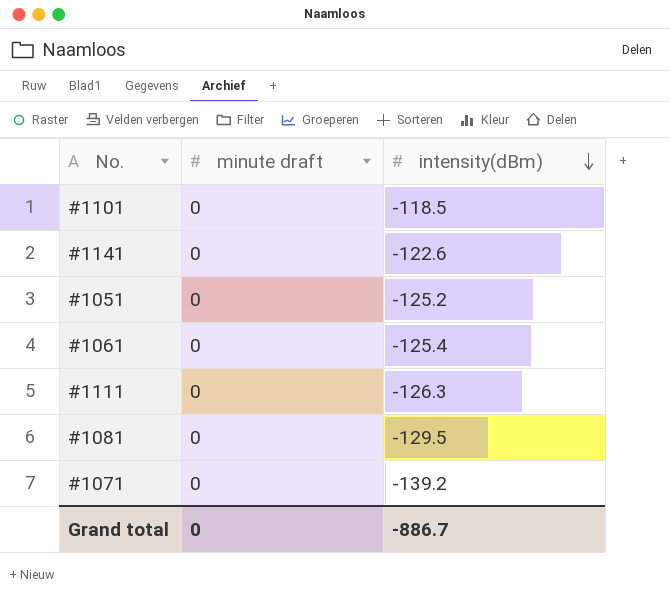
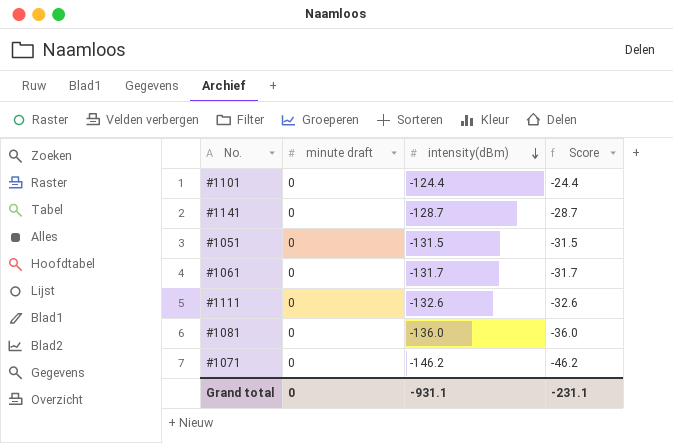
column Score | formula: none -> [intensity(dBm)] + 100
#1101 | intensity(dBm): -118.5 -> -124.4
#1141 | intensity(dBm): -122.6 -> -128.7
#1051 | intensity(dBm): -125.2 -> -131.5
#1061 | intensity(dBm): -125.4 -> -131.7
#1111 | intensity(dBm): -126.3 -> -132.6
#1081 | intensity(dBm): -129.5 -> -136.0
#1071 | intensity(dBm): -139.2 -> -146.2
Grand total | intensity(dBm): -886.7 -> -931.1

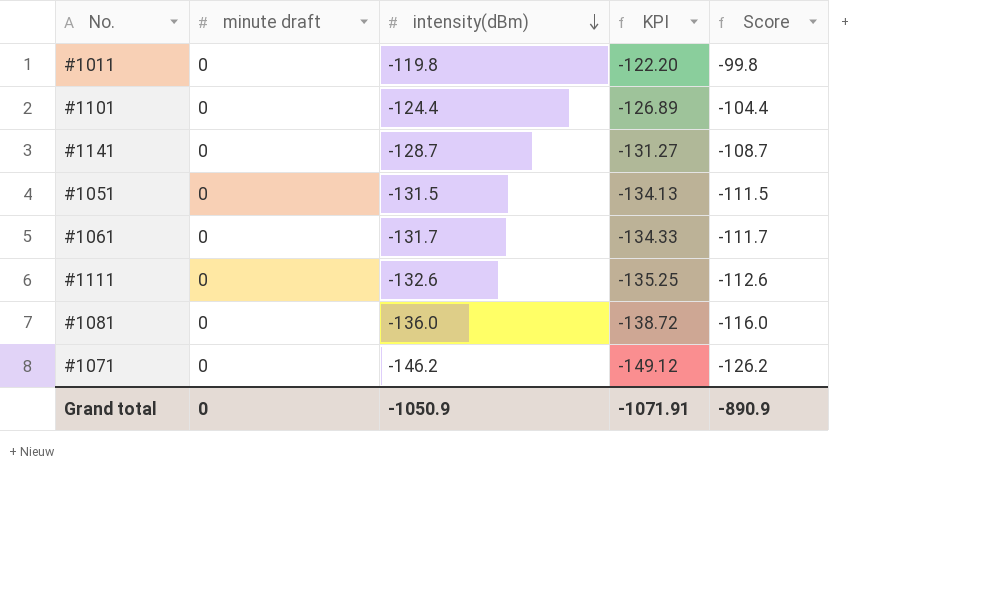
column KPI | formula: none -> [intensity(dBm)] * 1.02
column Score | formula: [intensity(dBm)] + 100 -> [intensity(dBm)] + 20
row #1011: none -> 0 | -119.8 | -122.20 | -99.8
Grand total | intensity(dBm): -931.1 -> -1050.9
Grand total | Score: -231.1 -> -890.9

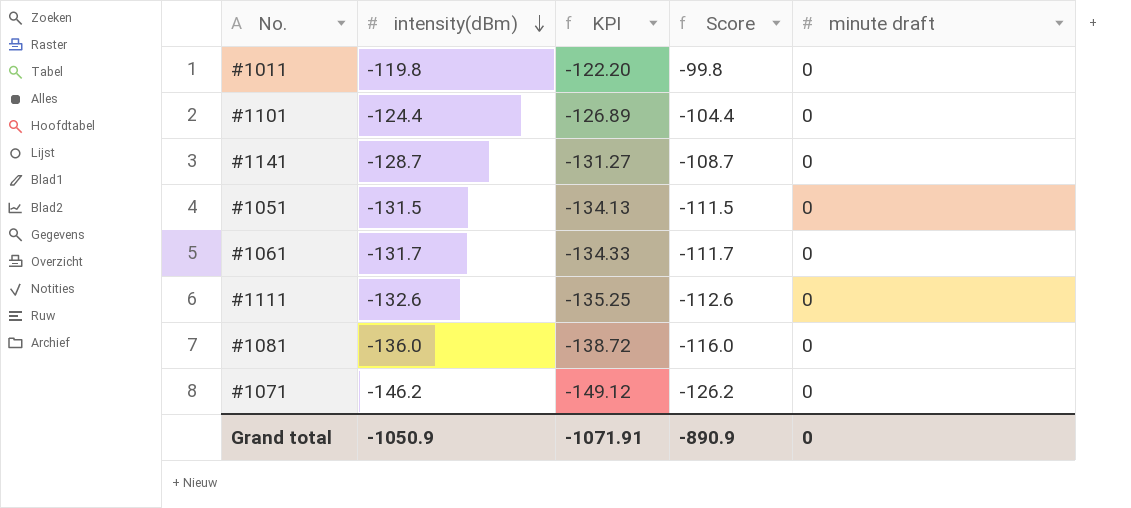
column minute draft | position: 2 -> 5

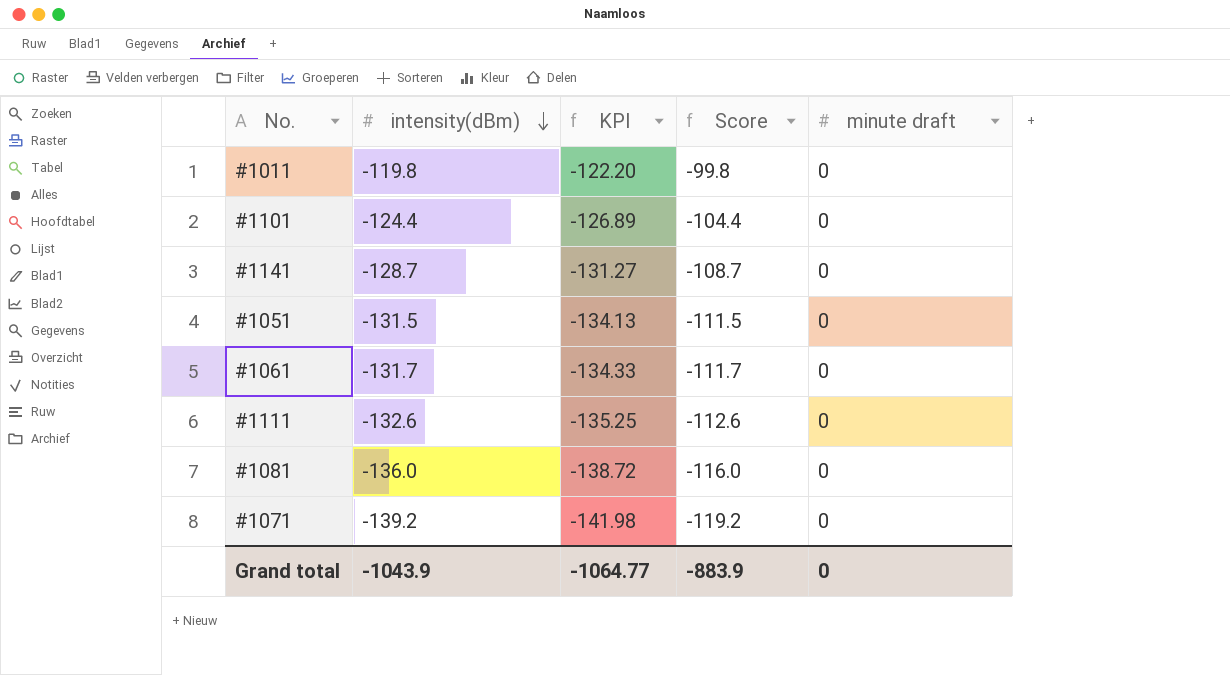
#1071 | intensity(dBm): -146.2 -> -139.2
#1071 | KPI: -149.12 -> -141.98
#1071 | Score: -126.2 -> -119.2
Grand total | intensity(dBm): -1050.9 -> -1043.9
Grand total | KPI: -1071.91 -> -1064.77
Grand total | Score: -890.9 -> -883.9

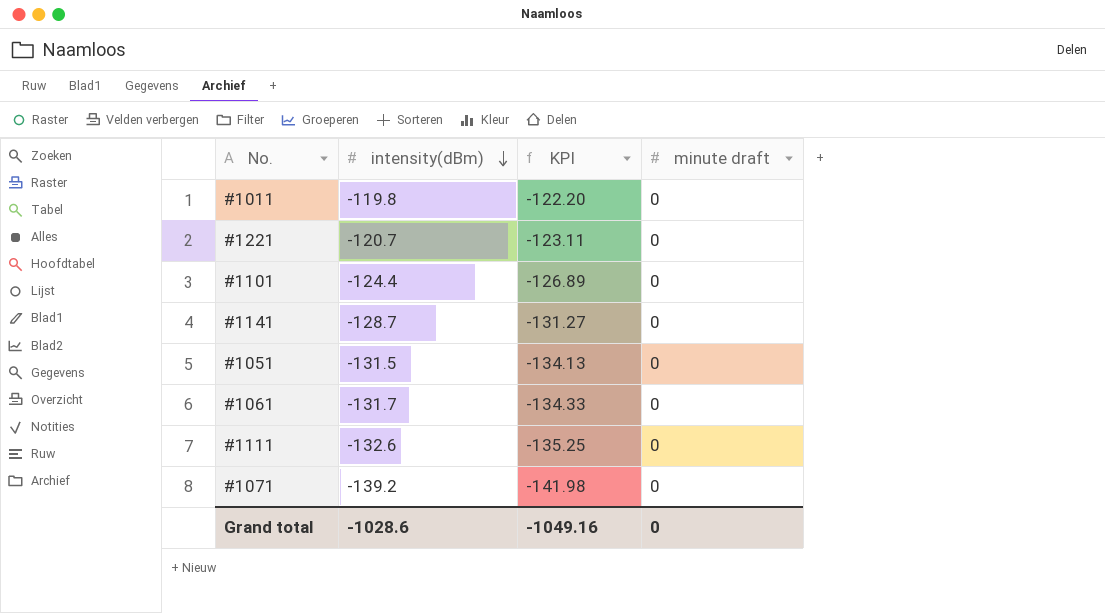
column Score | formula: [intensity(dBm)] + 20 -> none
row #1081: -136.0 | -138.72 | -116.0 | 0 -> none
row #1221: none -> -120.7 | -123.11 | 0
Grand total | intensity(dBm): -1043.9 -> -1028.6
Grand total | KPI: -1064.77 -> -1049.16

